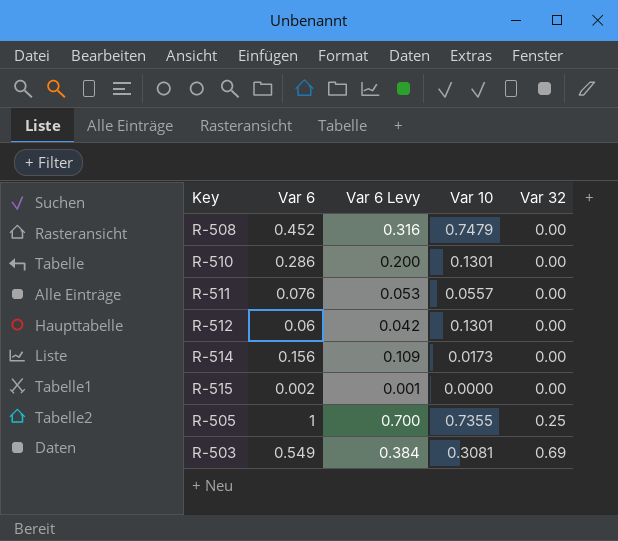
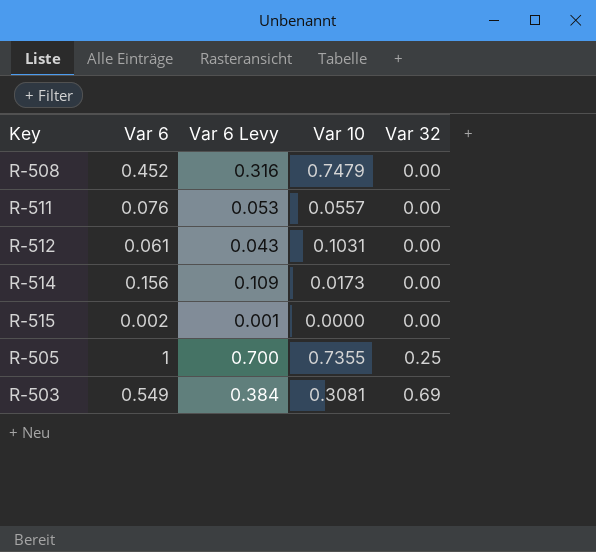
row R-510: 0.286 | 0.200 | 0.1301 | 0.00 -> none
R-512 | Var 6: 0.06 -> 0.061
R-512 | Var 6 Levy: 0.042 -> 0.043
R-512 | Var 10: 0.1301 -> 0.1031

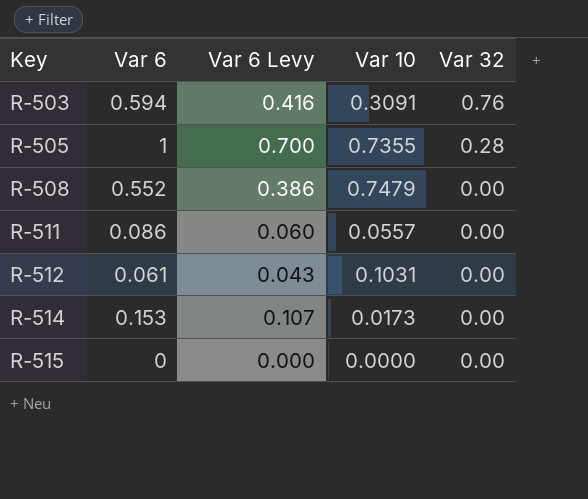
row order: Var 32 ascending -> Key ascending
R-503 | Var 6: 0.549 -> 0.594
R-503 | Var 6 Levy: 0.384 -> 0.416
R-503 | Var 10: 0.3081 -> 0.3091
R-503 | Var 32: 0.69 -> 0.76
R-505 | Var 32: 0.25 -> 0.28
R-508 | Var 6: 0.452 -> 0.552
R-508 | Var 6 Levy: 0.316 -> 0.386
R-511 | Var 6: 0.076 -> 0.086
R-511 | Var 6 Levy: 0.053 -> 0.060
R-514 | Var 6: 0.156 -> 0.153
R-514 | Var 6 Levy: 0.109 -> 0.107
R-515 | Var 6: 0.002 -> 0
R-515 | Var 6 Levy: 0.001 -> 0.000

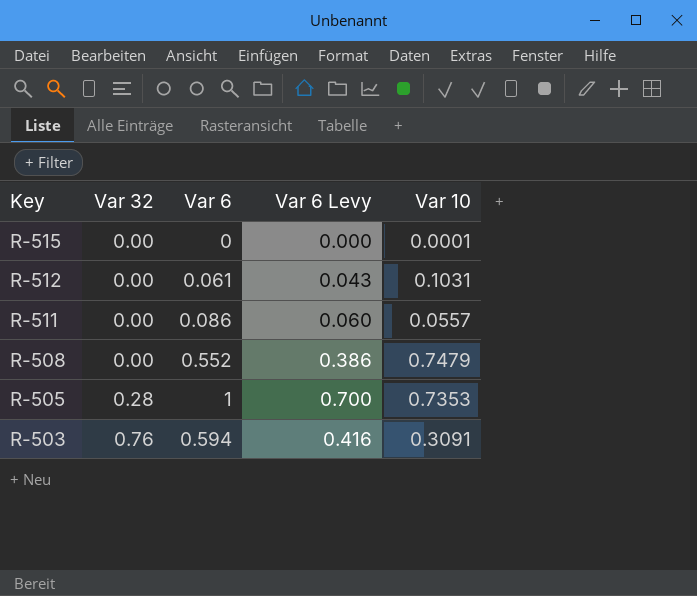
row order: Key ascending -> Key descending
column Var 32 | position: 5 -> 2
row R-514: 0.153 | 0.107 | 0.0173 | 0.00 -> none
R-515 | Var 10: 0.0000 -> 0.0001
R-505 | Var 10: 0.7355 -> 0.7353

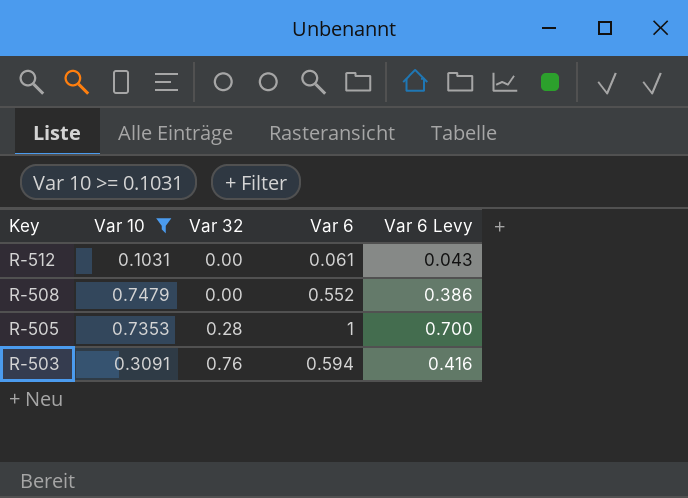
filter: none -> Var 10 >= 0.1031
column Var 10 | position: 5 -> 2

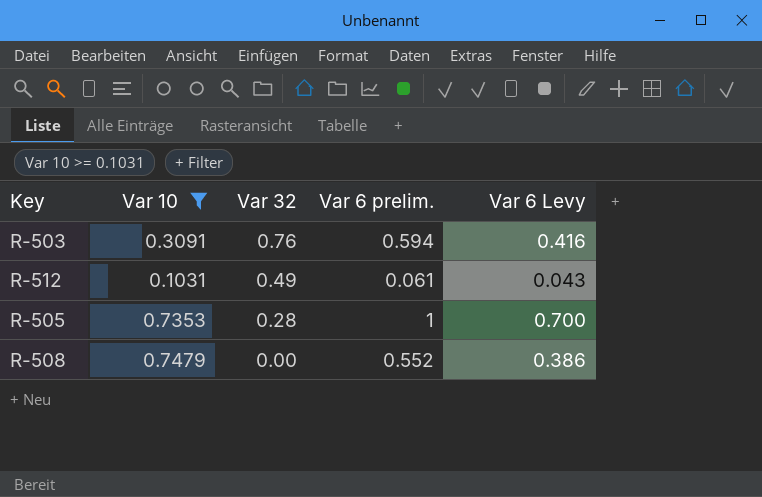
row order: Key descending -> Var 32 descending
column name: Var 6 -> Var 6 prelim.
R-512 | Var 32: 0.00 -> 0.49

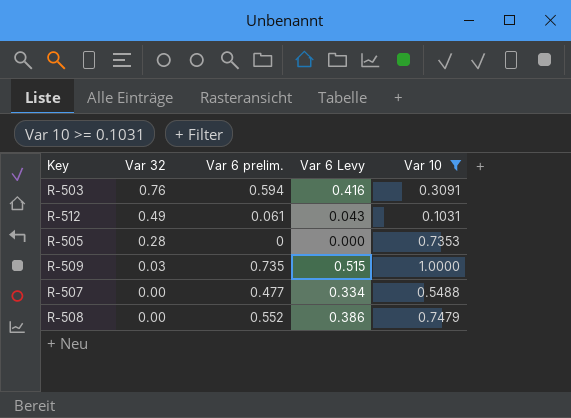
column Var 10 | position: 2 -> 5
R-505 | Var 6 prelim.: 1 -> 0
R-505 | Var 6 Levy: 0.700 -> 0.000
row R-509: none -> 0.03 | 0.735 | 0.515 | 1.0000
row R-507: none -> 0.00 | 0.477 | 0.334 | 0.5488

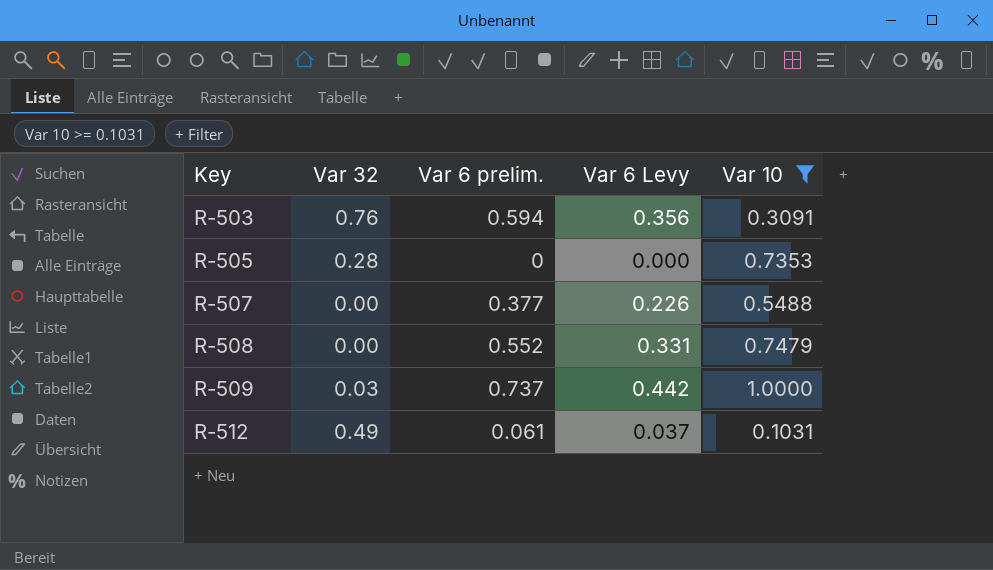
row order: Var 32 descending -> Key ascending
column Var 6 Levy | formula: [Var 6 prelim.] * 0.7 -> [Var 6 prelim.] * 0.6
R-507 | Var 6 prelim.: 0.477 -> 0.377
R-509 | Var 6 prelim.: 0.735 -> 0.737

